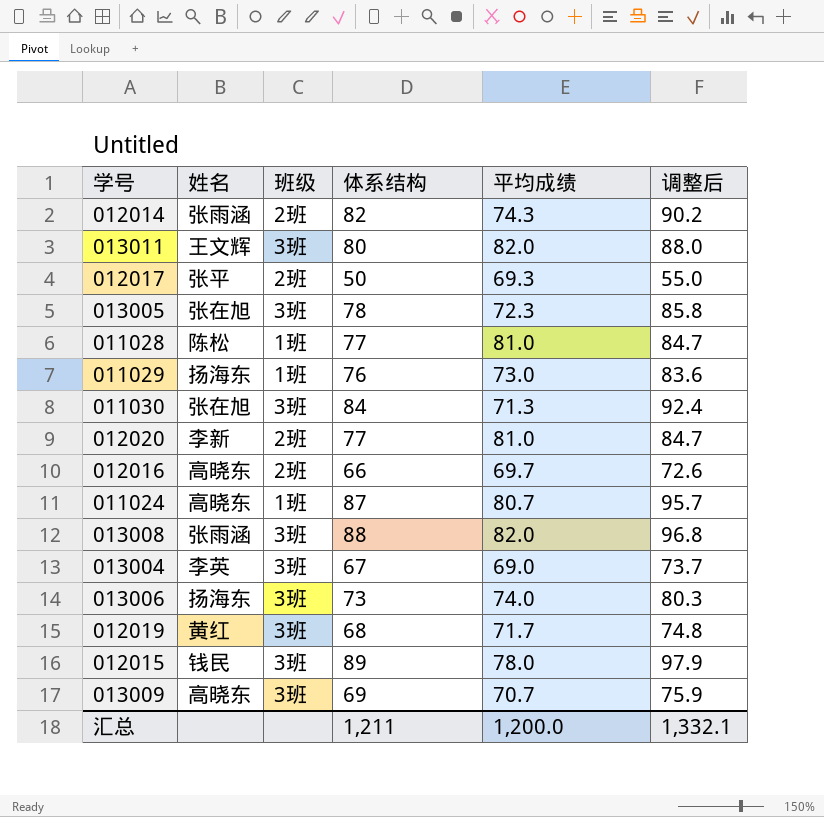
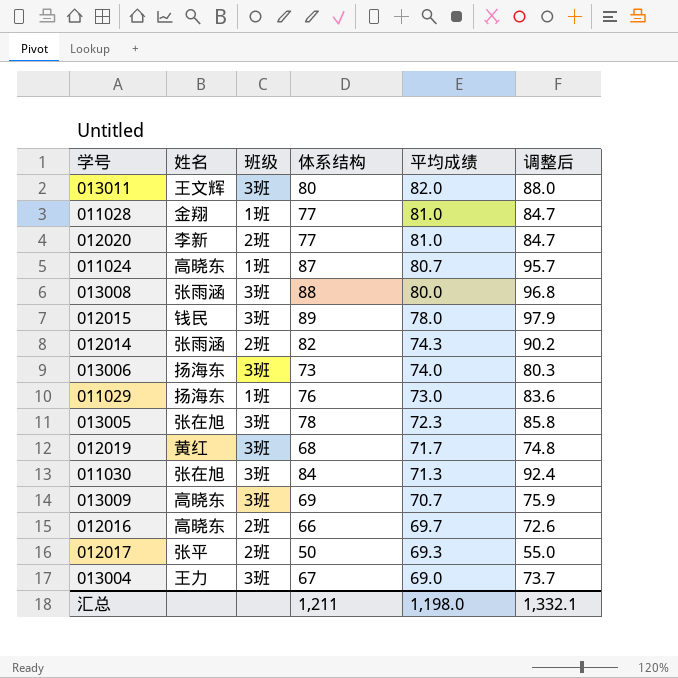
row order: none -> 平均成绩 descending
011028 | 姓名: 陈松 -> 金翔
013008 | 平均成绩: 82.0 -> 80.0
013004 | 姓名: 李英 -> 王力
汇总 | 平均成绩: 1,200.0 -> 1,198.0

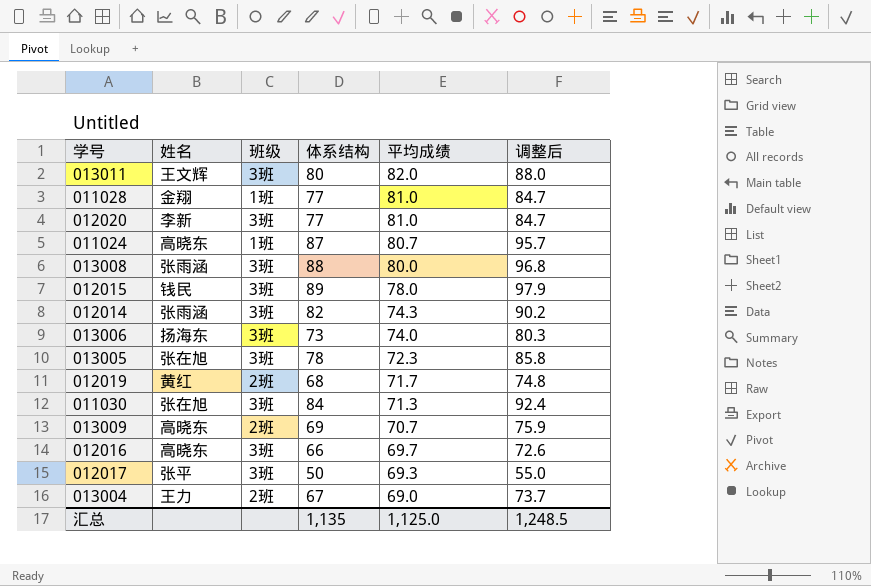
row 011029: 扬海东 | 1班 | 76 | 73.0 | 83.6 -> none
012020 | 班级: 2班 -> 3班
012014 | 班级: 2班 -> 3班
012019 | 班级: 3班 -> 2班
013009 | 班级: 3班 -> 2班
012016 | 班级: 2班 -> 3班
012017 | 班级: 2班 -> 3班
013004 | 班级: 3班 -> 2班
汇总 | 体系结构: 1,211 -> 1,135
汇总 | 平均成绩: 1,198.0 -> 1,125.0
汇总 | 调整后: 1,332.1 -> 1,248.5

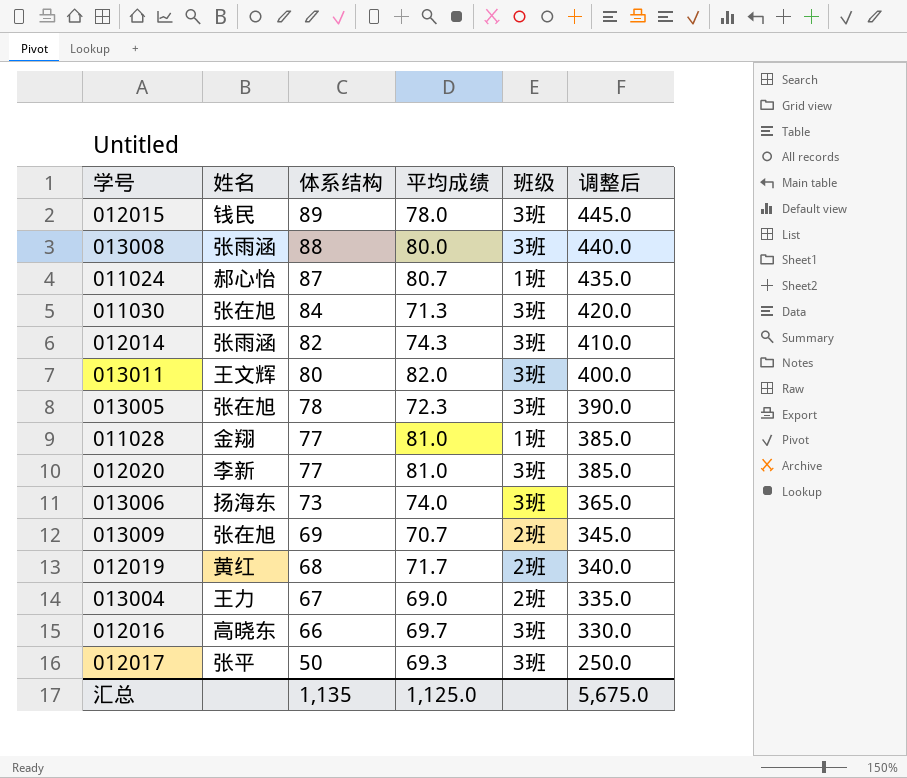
row order: 平均成绩 descending -> 体系结构 descending
column 班级 | position: 3 -> 5
column 调整后 | formula: [体系结构] * 1.1 -> [体系结构] * 5
011024 | 姓名: 高晓东 -> 郝心怡
013009 | 姓名: 高晓东 -> 张在旭
汇总 | 调整后: 1,248.5 -> 5,675.0

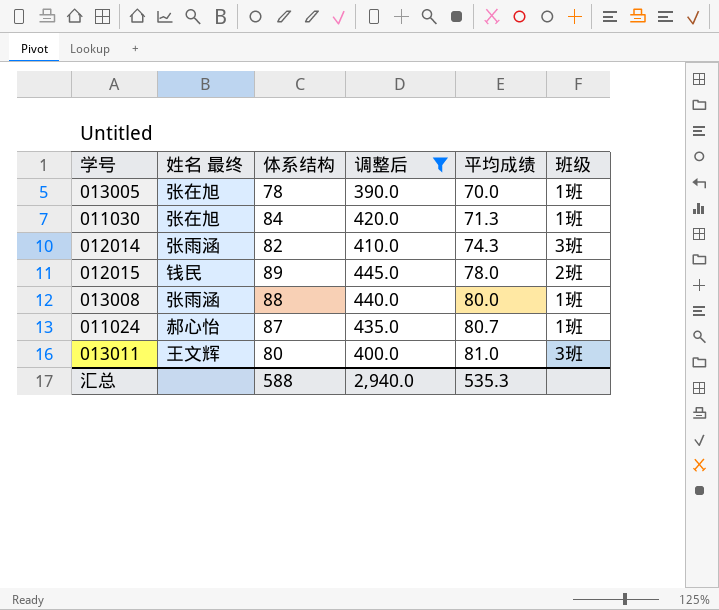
filter: none -> 调整后 >= 390.0
row order: 体系结构 descending -> 平均成绩 ascending
column name: 姓名 -> 姓名 最终
column 调整后 | position: 6 -> 4
013005 | 平均成绩: 72.3 -> 70.0
013005 | 班级: 3班 -> 1班
011030 | 班级: 3班 -> 1班
012015 | 班级: 3班 -> 2班
013008 | 班级: 3班 -> 1班
013011 | 平均成绩: 82.0 -> 81.0
汇总 | 体系结构: 1,135 -> 588
汇总 | 调整后: 5,675.0 -> 2,940.0
汇总 | 平均成绩: 1,125.0 -> 535.3

